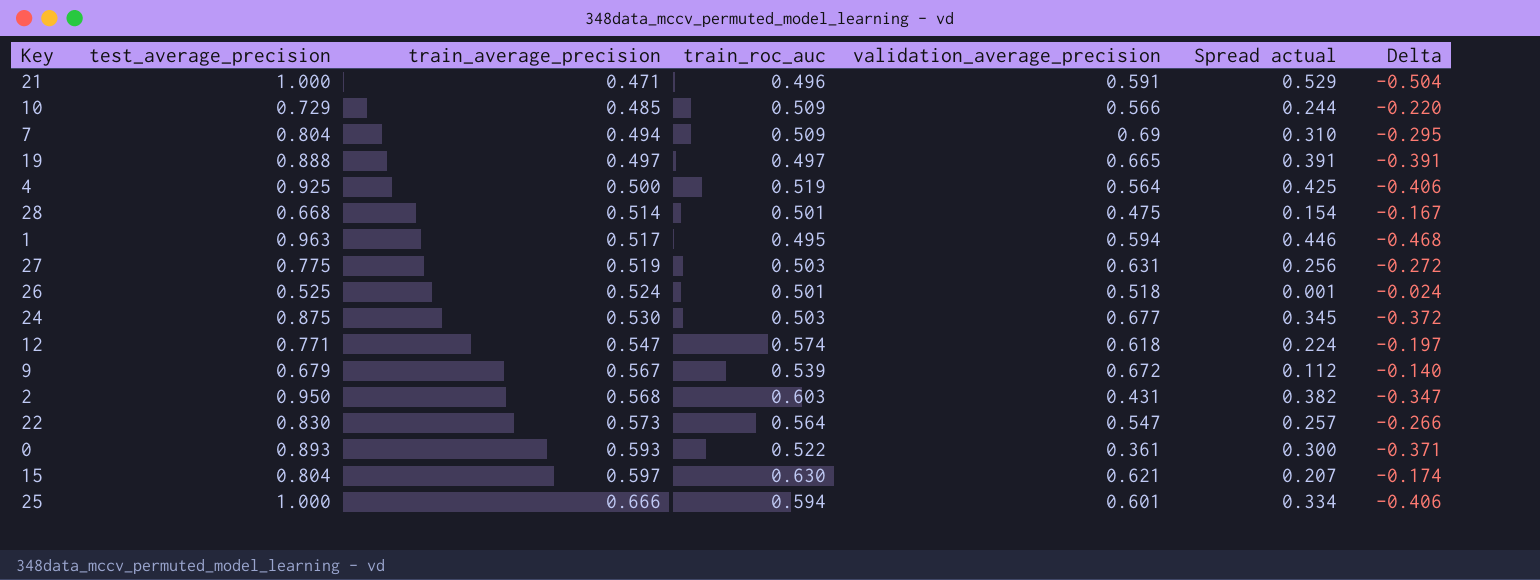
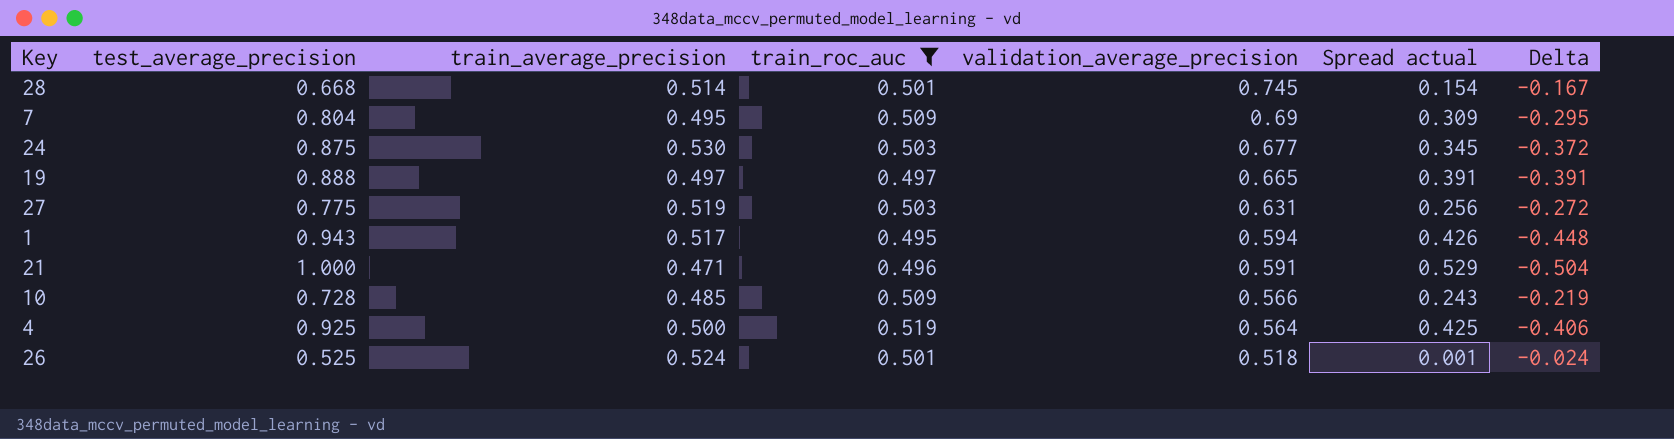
filter: none -> train_roc_auc <= 0.519
row order: train_average_precision ascending -> validation_average_precision descending
28 | validation_average_precision: 0.475 -> 0.745
7 | train_average_precision: 0.494 -> 0.495
7 | Spread actual: 0.310 -> 0.309
1 | test_average_precision: 0.963 -> 0.943
1 | Spread actual: 0.446 -> 0.426
1 | Delta: -0.468 -> -0.448
10 | test_average_precision: 0.729 -> 0.728
10 | Spread actual: 0.244 -> 0.243
10 | Delta: -0.220 -> -0.219

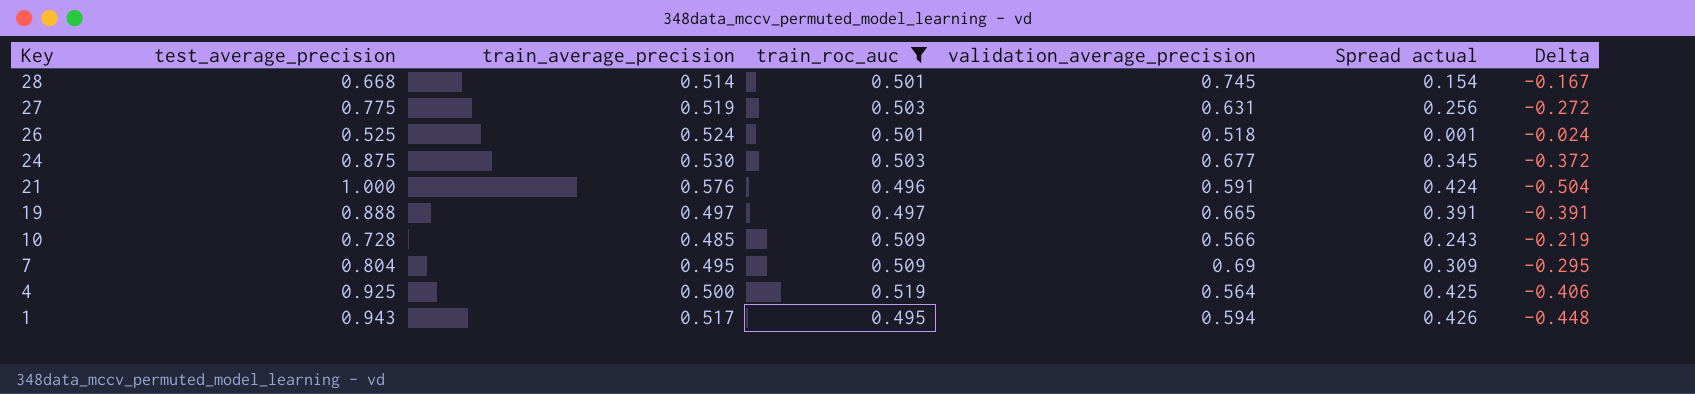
row order: validation_average_precision descending -> Key descending
21 | train_average_precision: 0.471 -> 0.576
21 | Spread actual: 0.529 -> 0.424

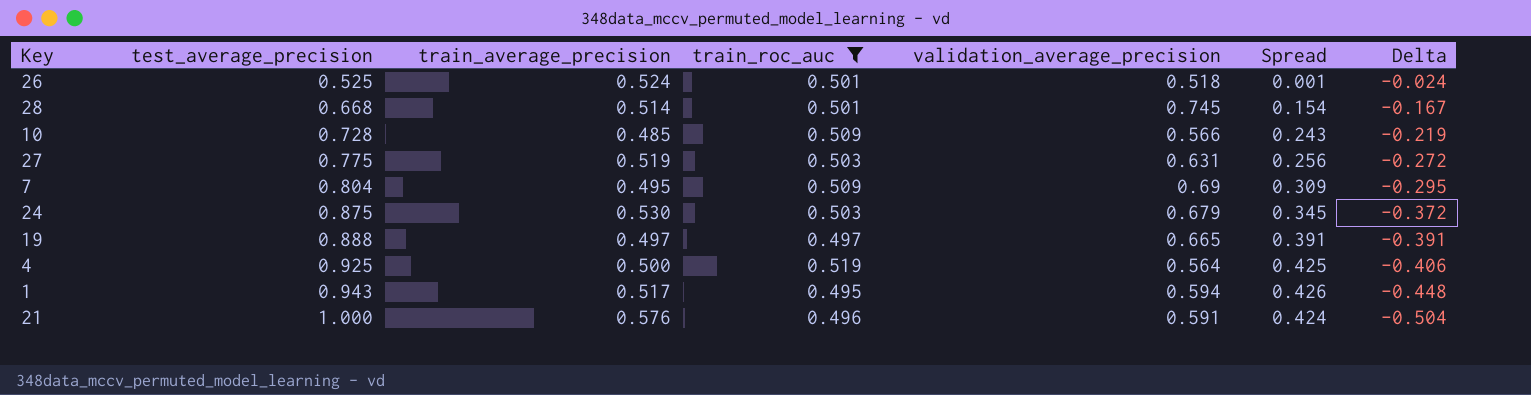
row order: Key descending -> test_average_precision ascending
column name: Spread actual -> Spread
24 | validation_average_precision: 0.677 -> 0.679

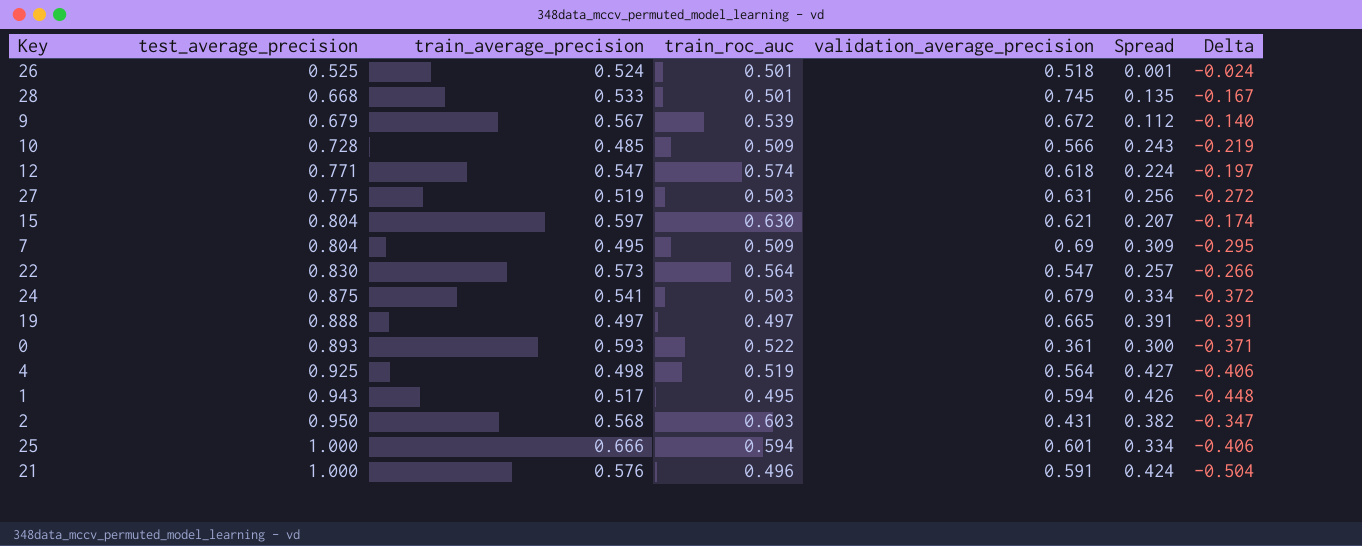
filter: train_roc_auc <= 0.519 -> none
28 | train_average_precision: 0.514 -> 0.533
28 | Spread: 0.154 -> 0.135
24 | train_average_precision: 0.530 -> 0.541
24 | Spread: 0.345 -> 0.334
4 | train_average_precision: 0.500 -> 0.498
4 | Spread: 0.425 -> 0.427

